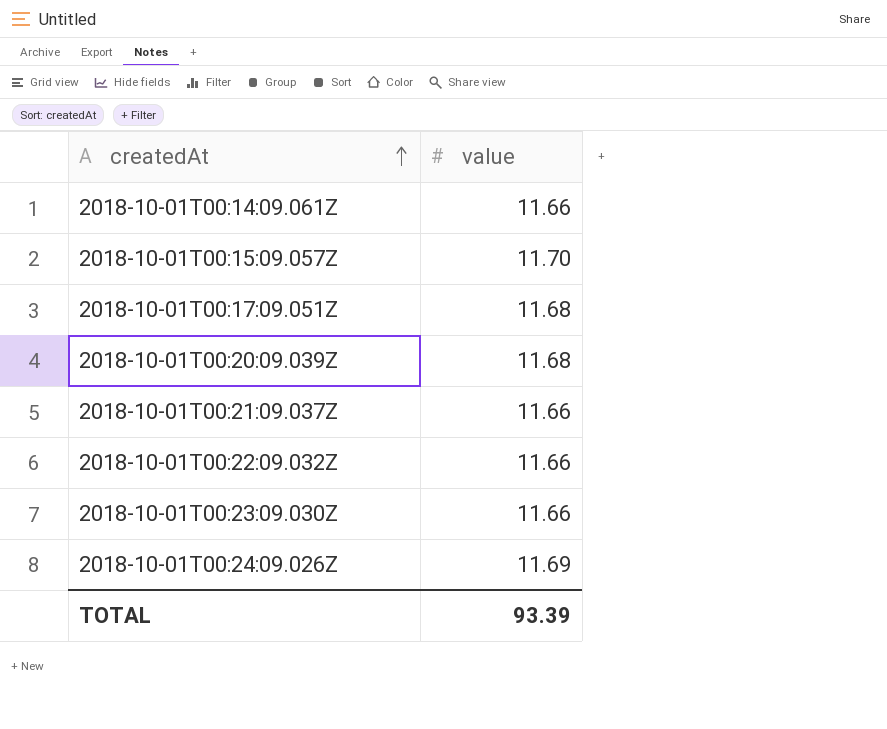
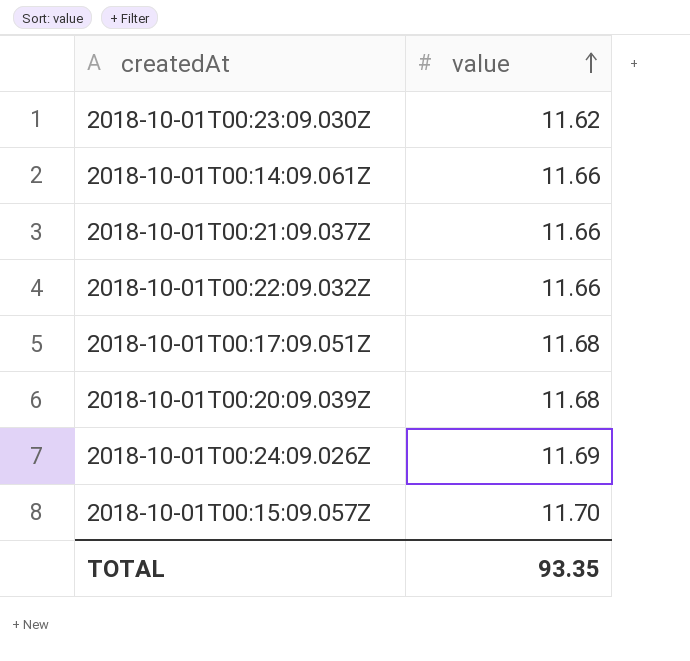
row order: createdAt ascending -> value ascending
2018-10-01T00:23:09.030Z | value: 11.66 -> 11.62
TOTAL | value: 93.39 -> 93.35

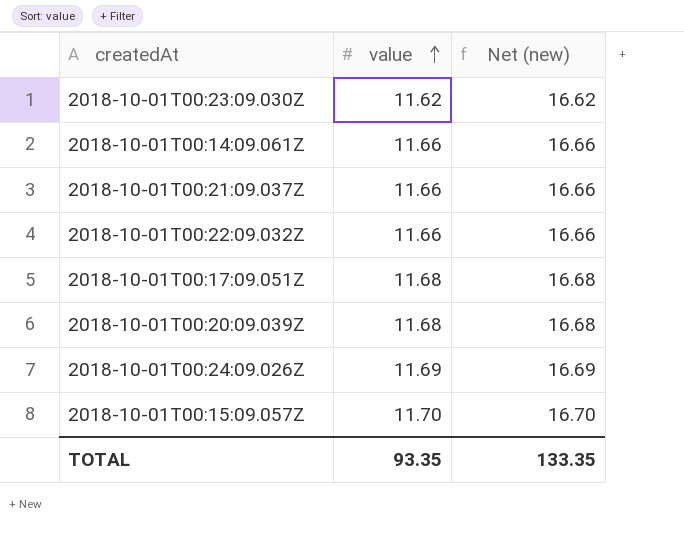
column Net (new) | formula: none -> [value] + 5

